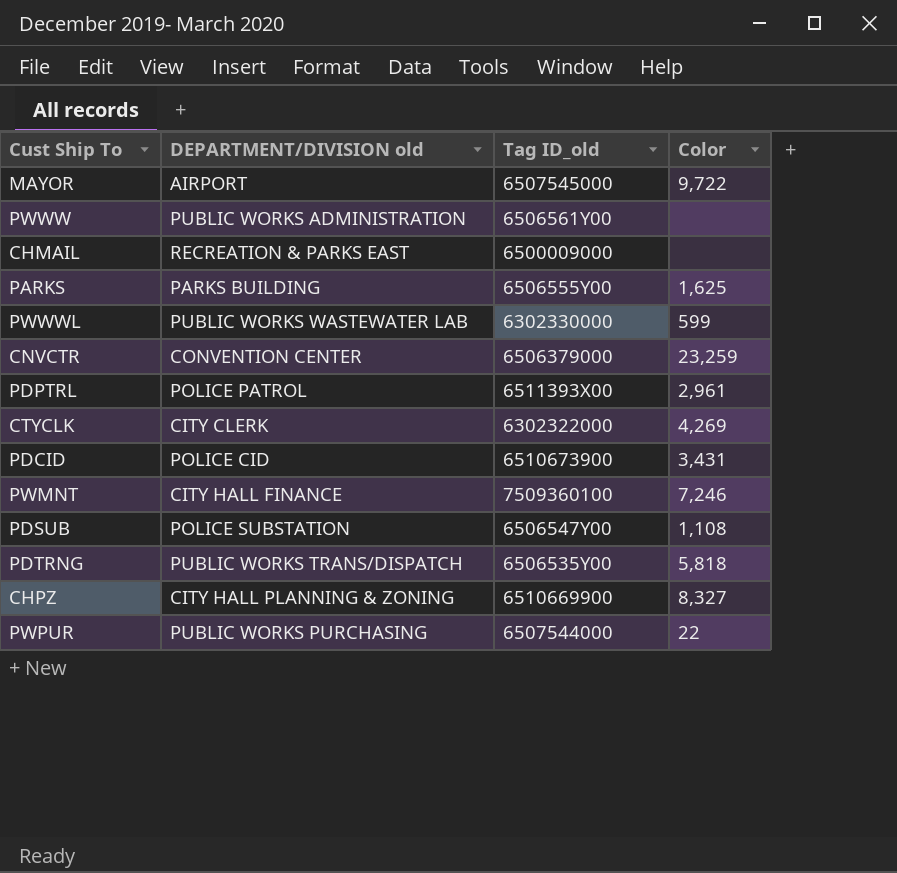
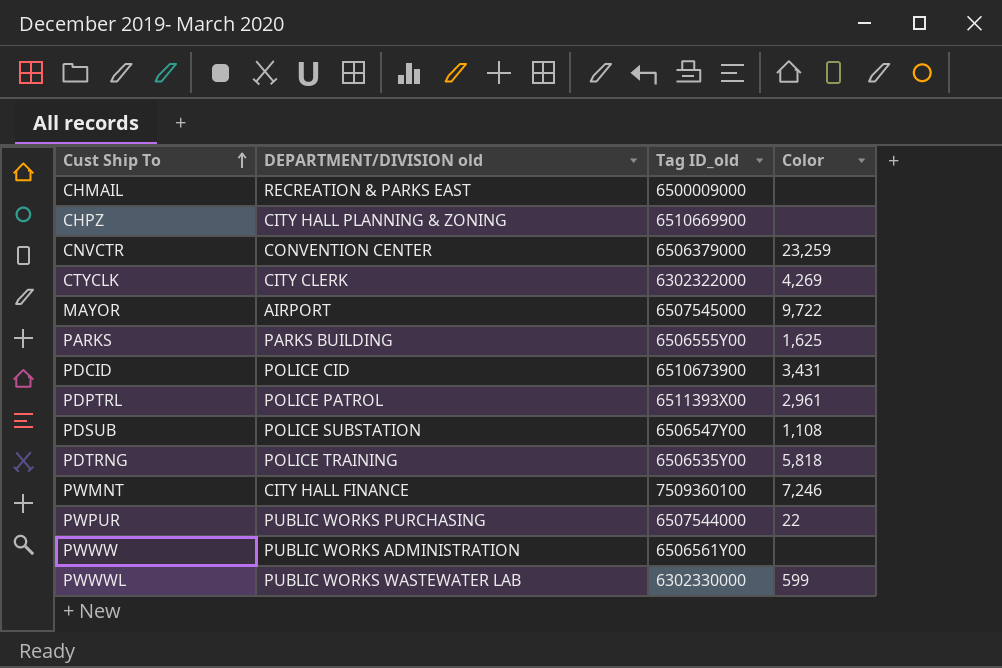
row order: none -> Cust Ship To ascending
CHPZ | Color: 8,327 -> none
PDTRNG | DEPARTMENT/DIVISION old: PUBLIC WORKS TRANS/DISPATCH -> POLICE TRAINING

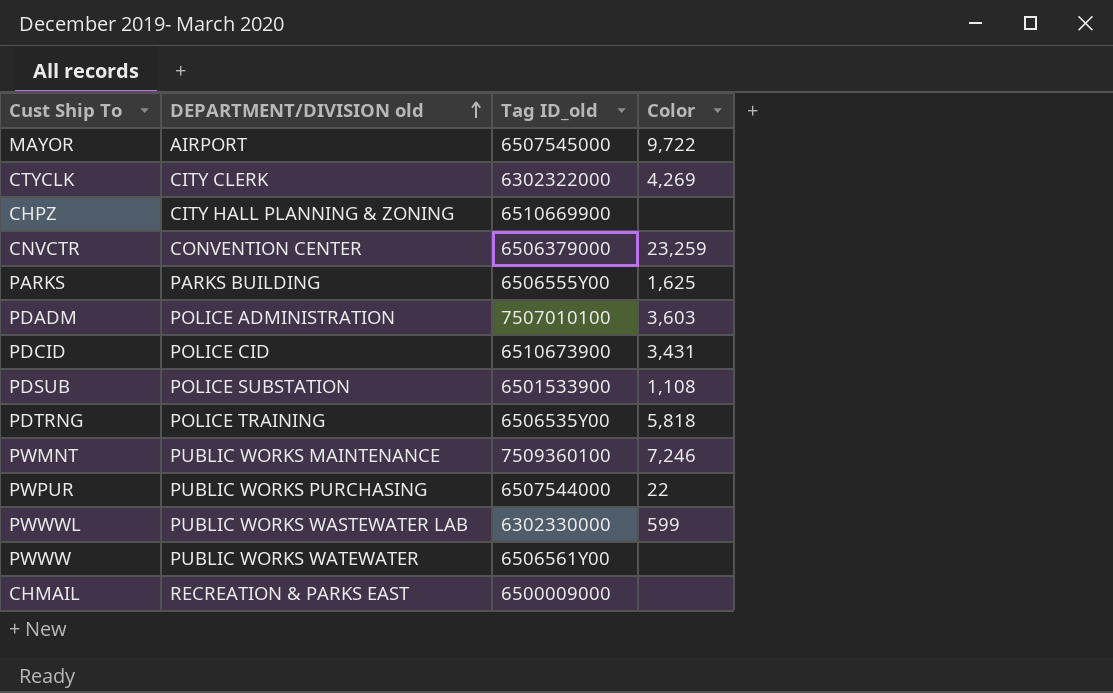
row order: Cust Ship To ascending -> DEPARTMENT/DIVISION old ascending
row PDPTRL: POLICE PATROL | 6511393X00 | 2,961 -> none
row PDADM: none -> POLICE ADMINISTRATION | 7507010100 | 3,603
PDSUB | Tag ID_old: 6506547Y00 -> 6501533900
PWMNT | DEPARTMENT/DIVISION old: CITY HALL FINANCE -> PUBLIC WORKS MAINTENANCE
PWWW | DEPARTMENT/DIVISION old: PUBLIC WORKS ADMINISTRATION -> PUBLIC WORKS WATEWATER

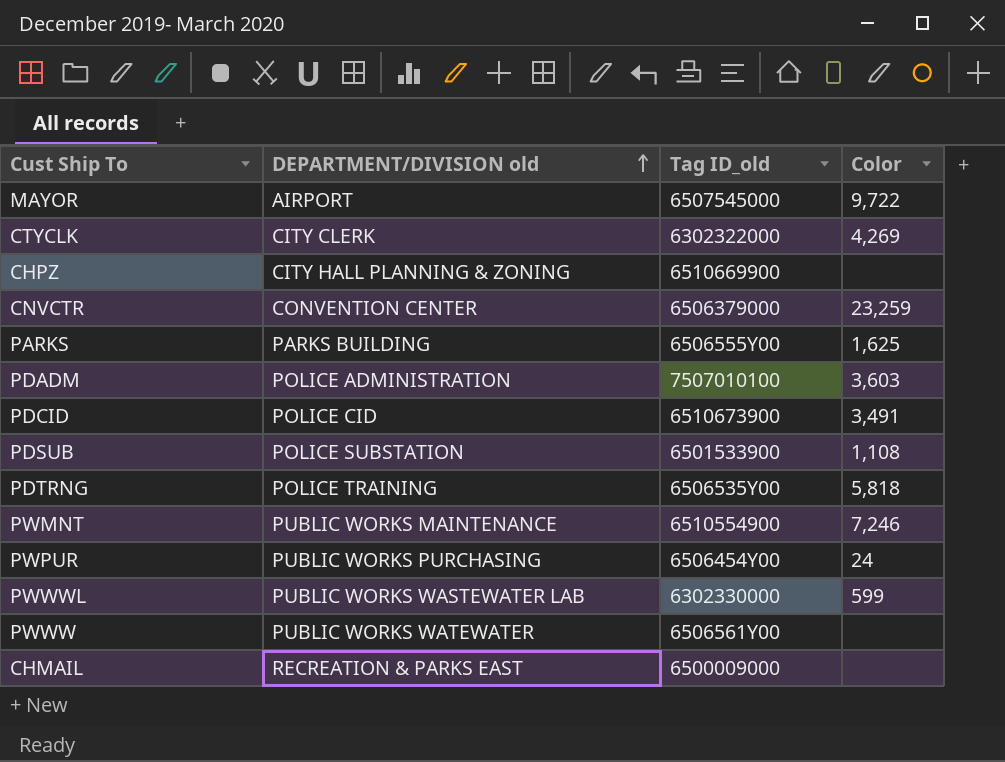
PDCID | Color: 3,431 -> 3,491
PWMNT | Tag ID_old: 7509360100 -> 6510554900
PWPUR | Tag ID_old: 6507544000 -> 6506454Y00
PWPUR | Color: 22 -> 24

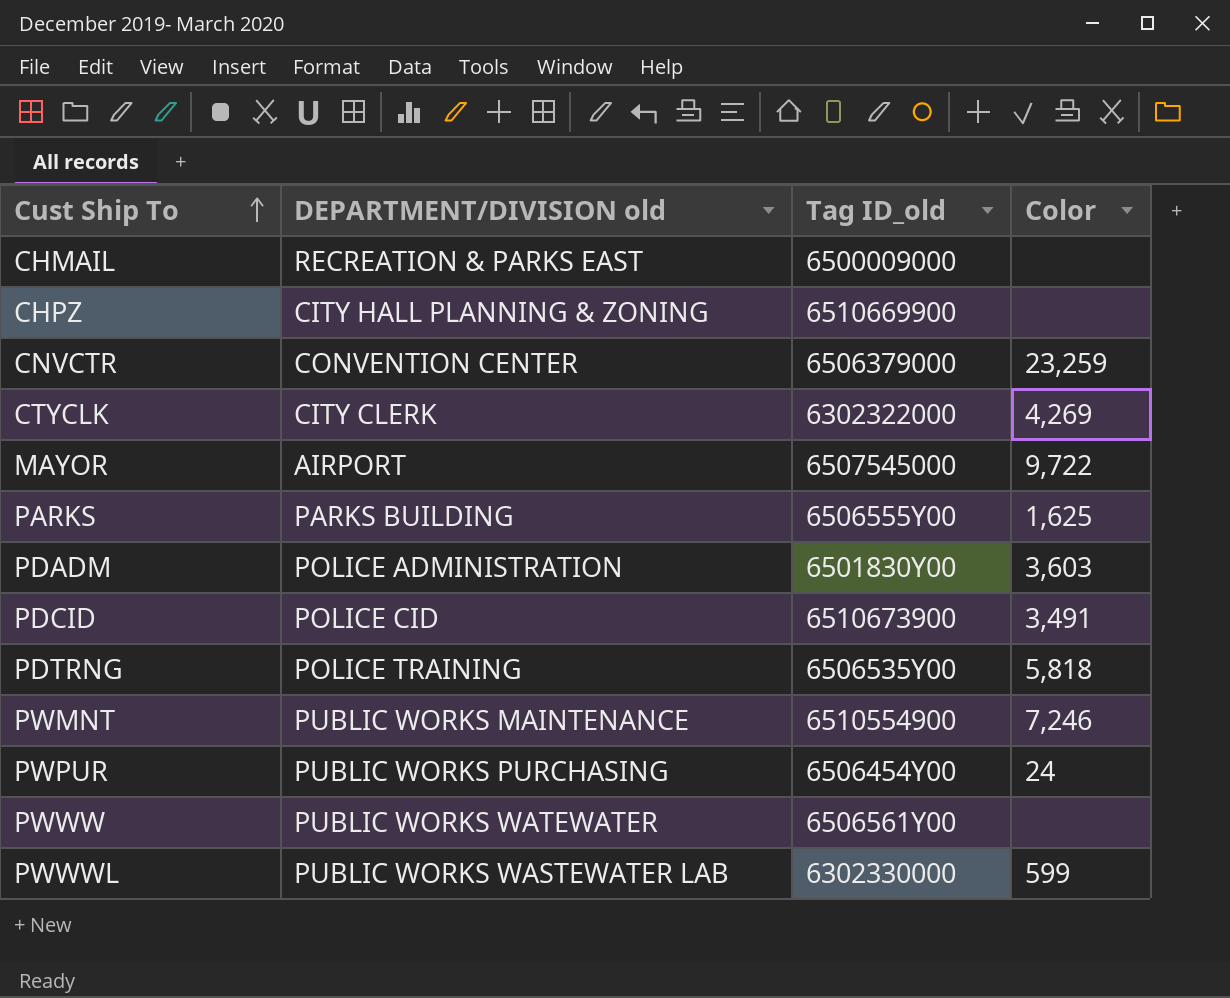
row order: DEPARTMENT/DIVISION old ascending -> Cust Ship To ascending
row PDSUB: POLICE SUBSTATION | 6501533900 | 1,108 -> none
PDADM | Tag ID_old: 7507010100 -> 6501830Y00

